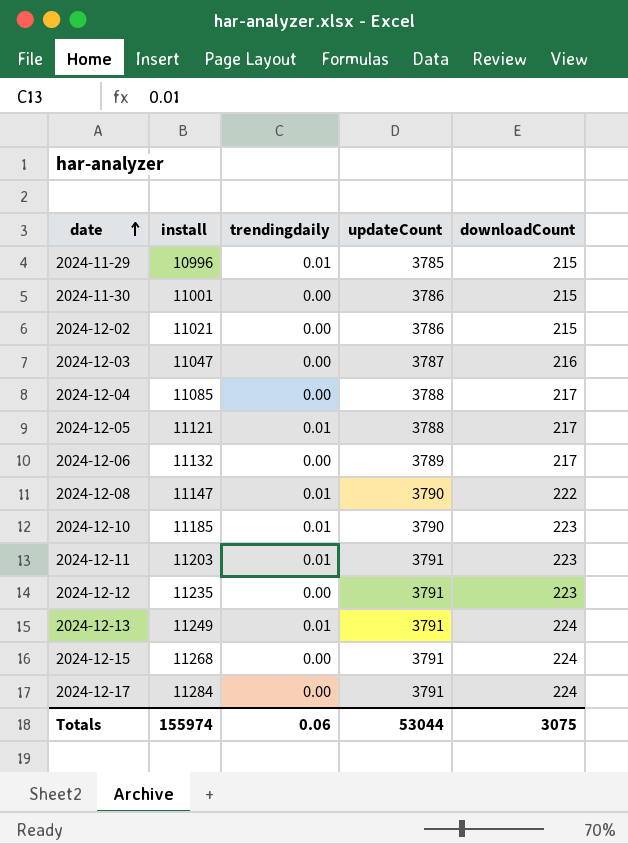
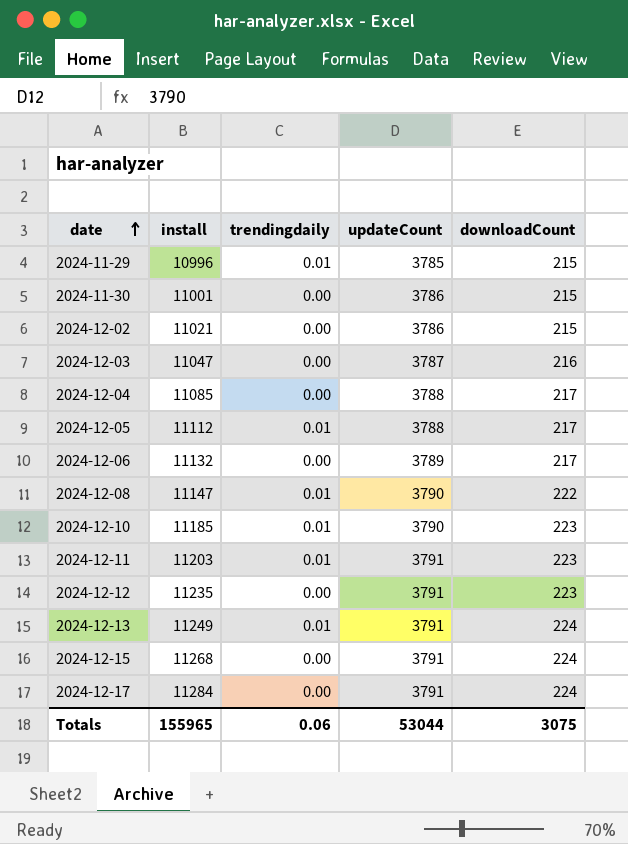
2024-12-05 | install: 11121 -> 11112
Totals | install: 155974 -> 155965

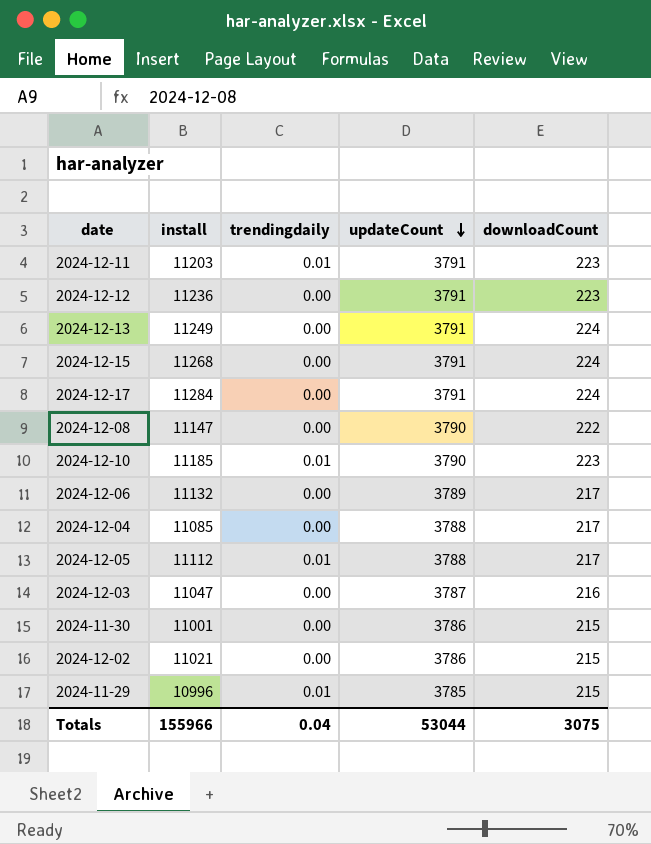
row order: date ascending -> updateCount descending
2024-12-12 | install: 11235 -> 11236
2024-12-13 | trendingdaily: 0.01 -> 0.00
2024-12-08 | trendingdaily: 0.01 -> 0.00
Totals | install: 155965 -> 155966
Totals | trendingdaily: 0.06 -> 0.04

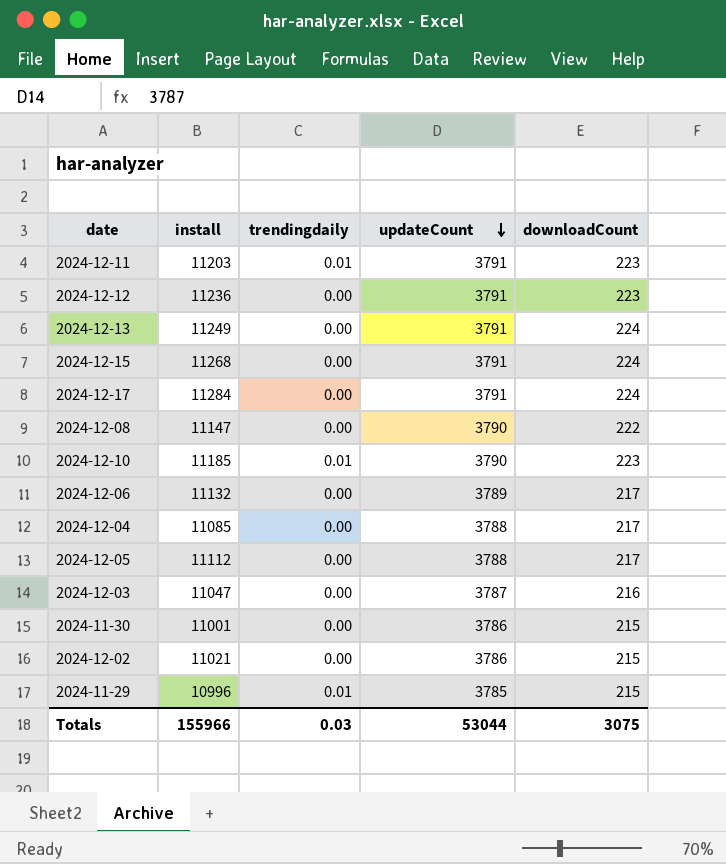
2024-12-05 | trendingdaily: 0.01 -> 0.00
Totals | trendingdaily: 0.04 -> 0.03

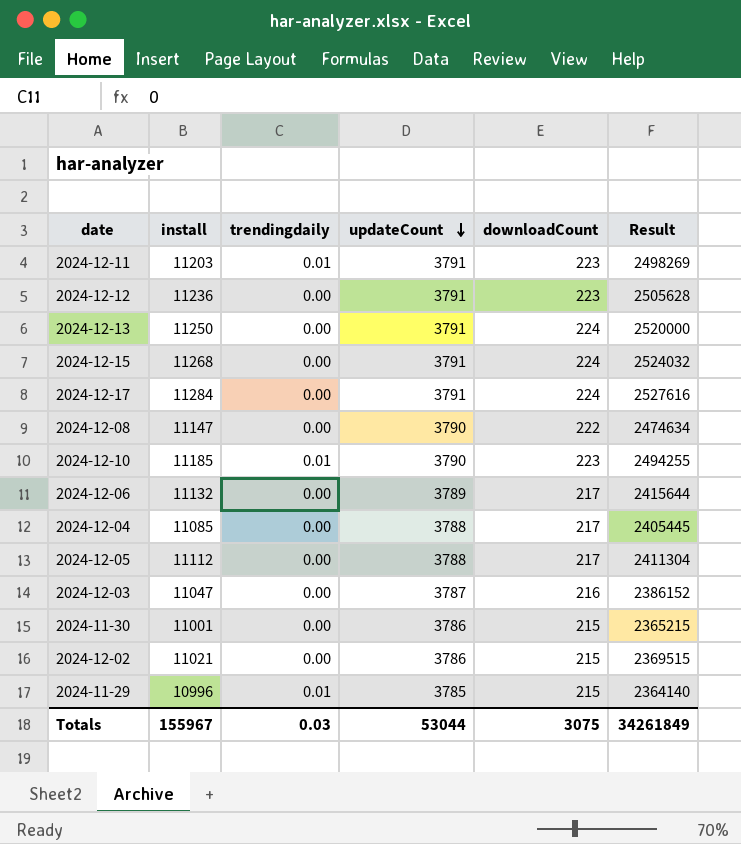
column Result | formula: none -> [install] * [downloadCount]
2024-12-13 | install: 11249 -> 11250
Totals | install: 155966 -> 155967

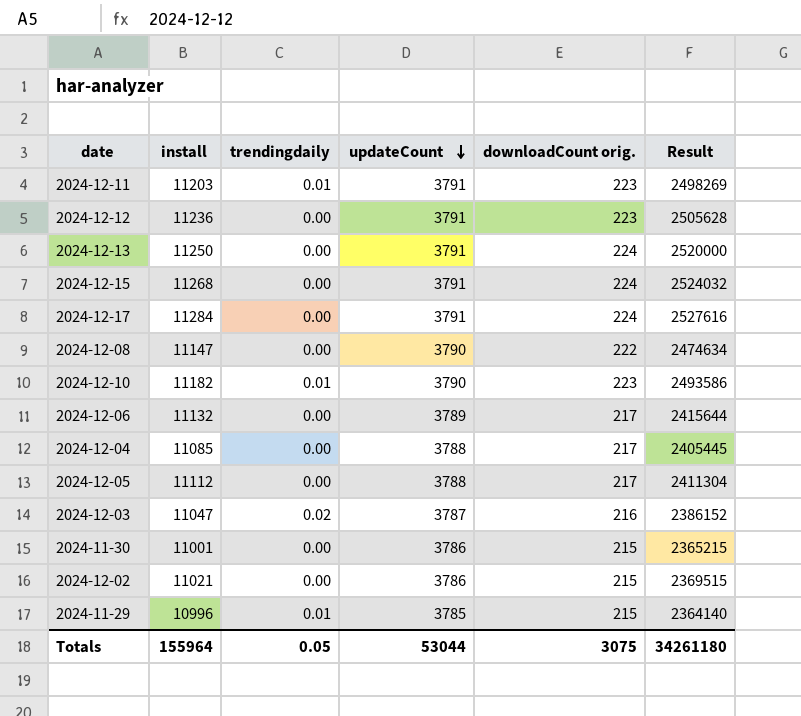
column name: downloadCount -> downloadCount orig.
2024-12-10 | install: 11185 -> 11182
2024-12-10 | Result: 2494255 -> 2493586
2024-12-03 | trendingdaily: 0.00 -> 0.02
Totals | install: 155967 -> 155964
Totals | trendingdaily: 0.03 -> 0.05
Totals | Result: 34261849 -> 34261180

